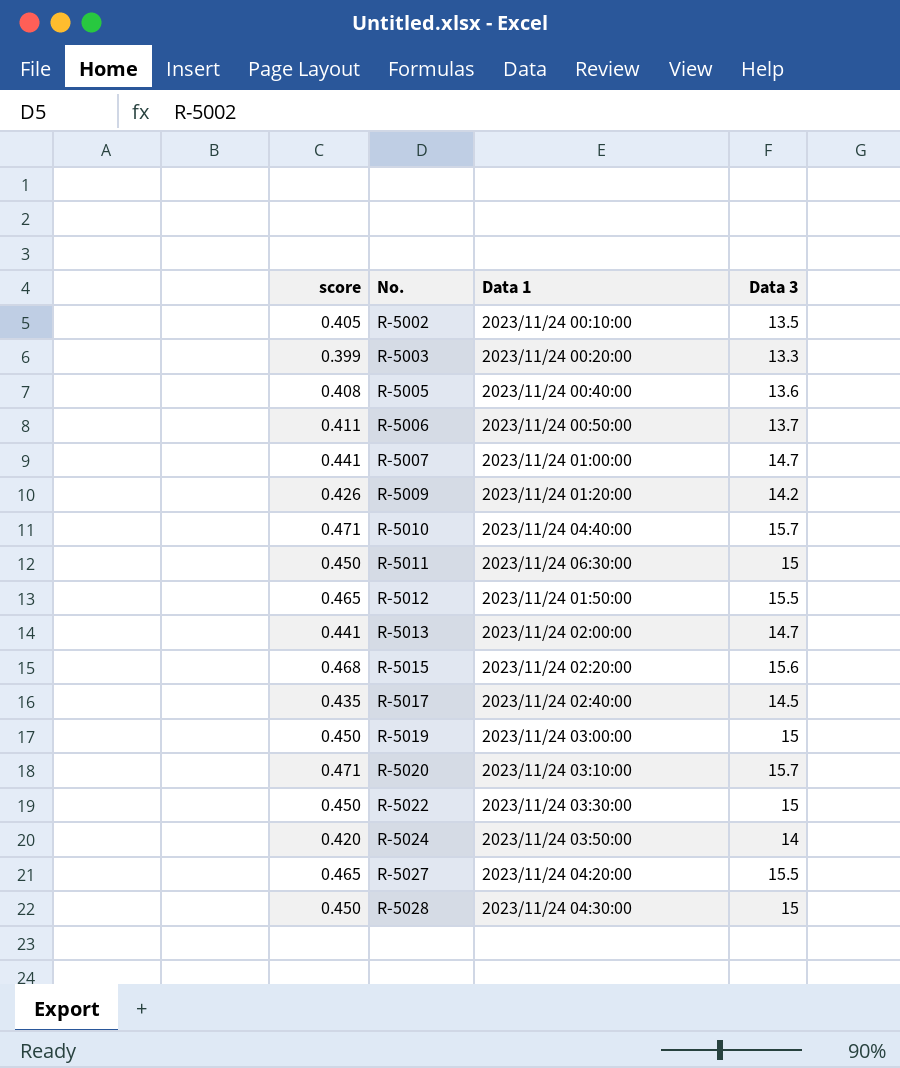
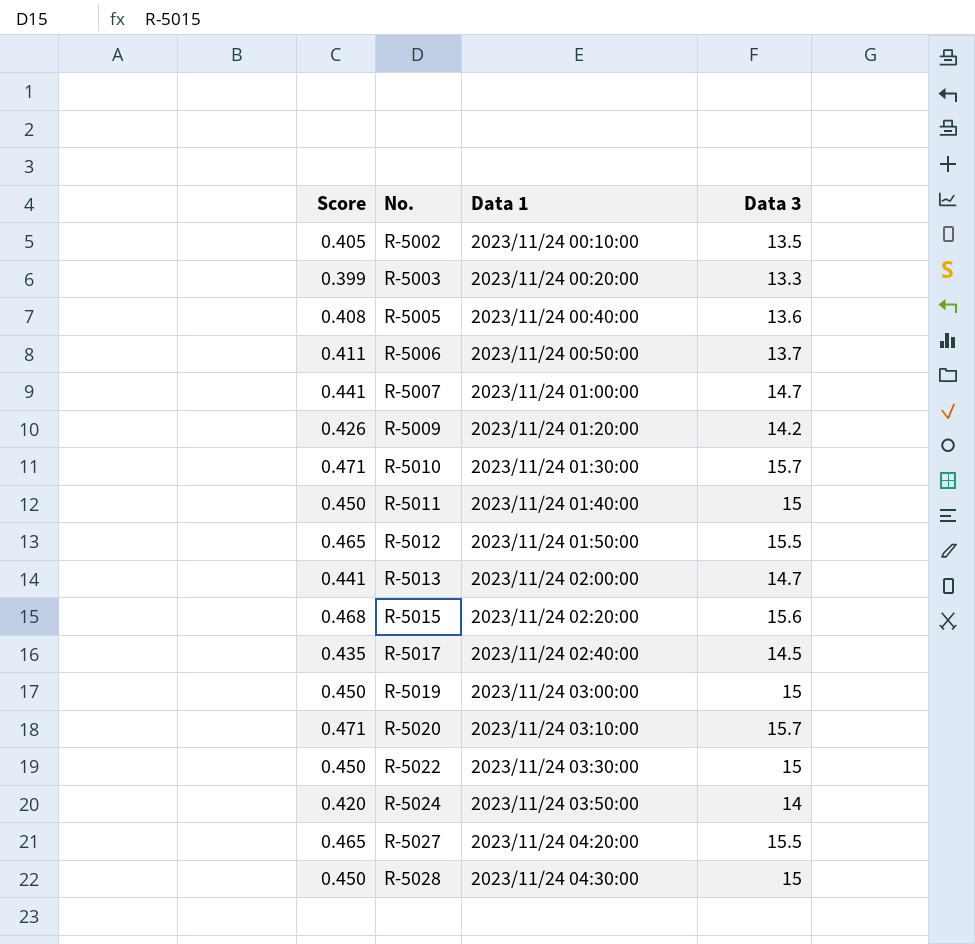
column name: score -> Score
R-5010 | Data 1: 2023/11/24 04:40:00 -> 2023/11/24 01:30:00
R-5011 | Data 1: 2023/11/24 06:30:00 -> 2023/11/24 01:40:00

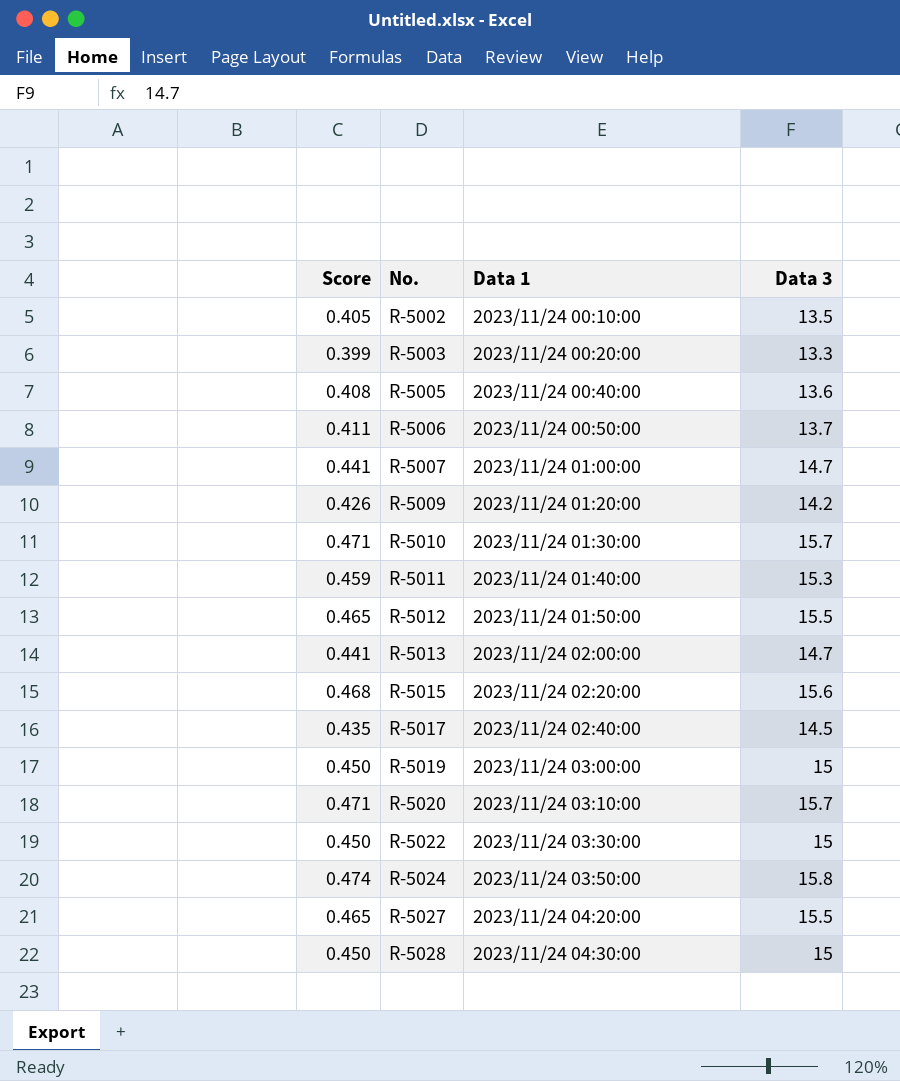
R-5011 | Score: 0.450 -> 0.459
R-5011 | Data 3: 15 -> 15.3
R-5024 | Score: 0.420 -> 0.474
R-5024 | Data 3: 14 -> 15.8

